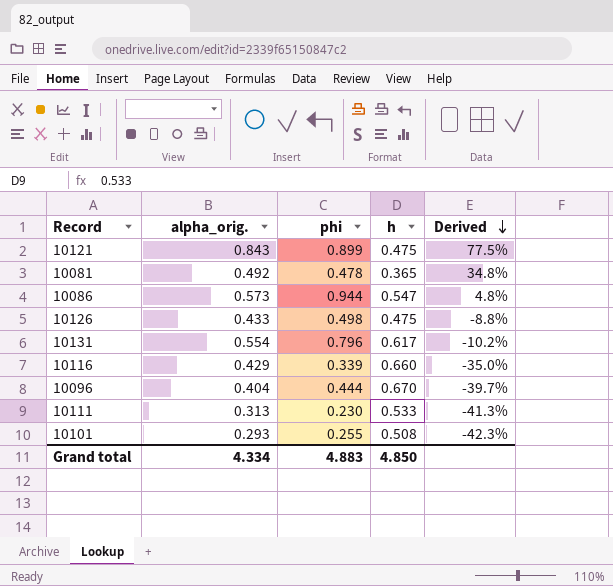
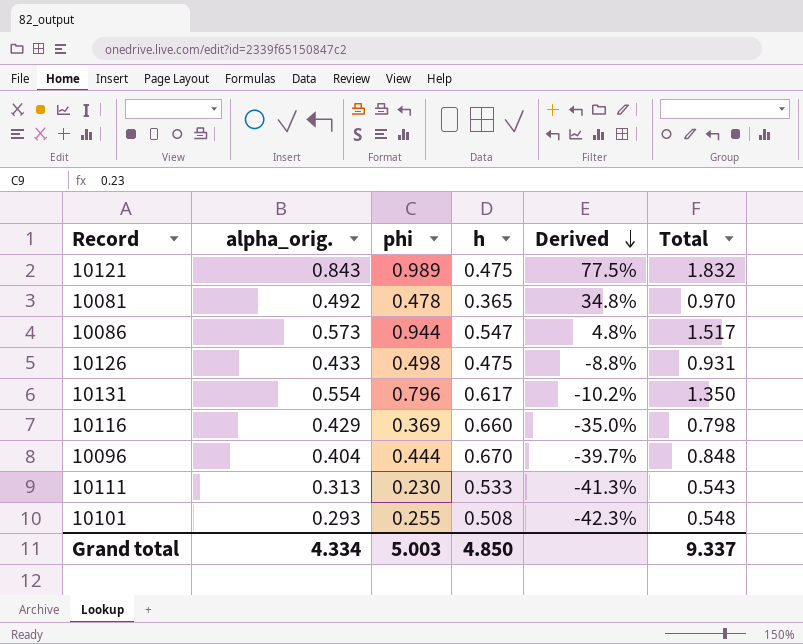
column Total | formula: none -> [alpha_orig.] + [phi]
10121 | phi: 0.899 -> 0.989
10116 | phi: 0.339 -> 0.369
Grand total | phi: 4.883 -> 5.003

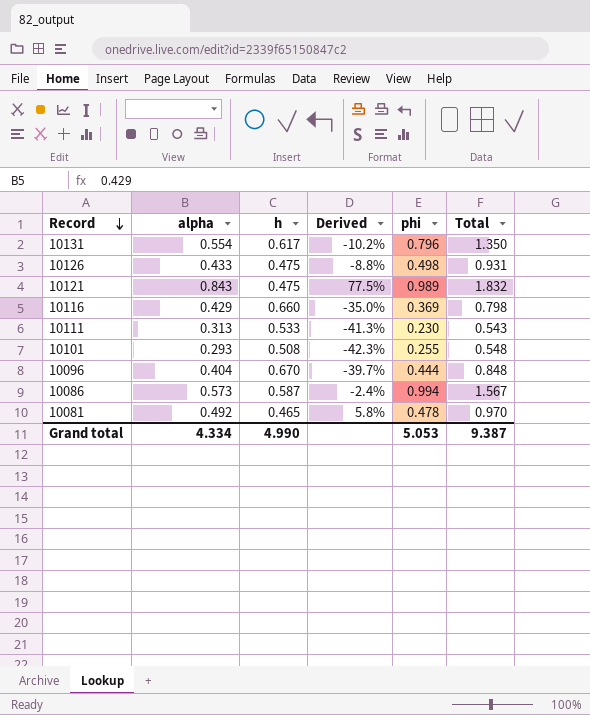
row order: Derived descending -> Record descending
column name: alpha_orig. -> alpha
column phi | position: 3 -> 5
10086 | h: 0.547 -> 0.587
10086 | Derived: 4.8% -> -2.4%
10086 | phi: 0.944 -> 0.994
10086 | Total: 1.517 -> 1.567
10081 | h: 0.365 -> 0.465
10081 | Derived: 34.8% -> 5.8%
Grand total | h: 4.850 -> 4.990
Grand total | phi: 5.003 -> 5.053
Grand total | Total: 9.337 -> 9.387

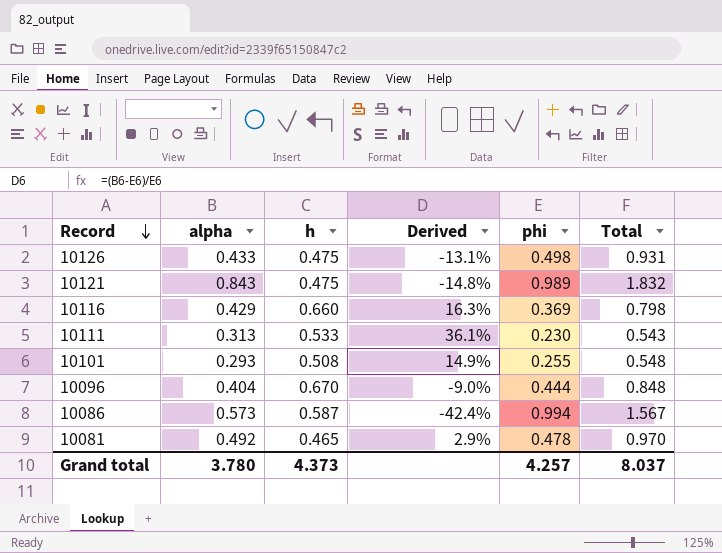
column Derived | formula: ([alpha] - [h]) / [h] -> ([alpha] - [phi]) / [phi]
row 10131: 0.554 | 0.617 | -10.2% | 0.796 | 1.350 -> none
Grand total | alpha: 4.334 -> 3.780
Grand total | h: 4.990 -> 4.373
Grand total | phi: 5.053 -> 4.257
Grand total | Total: 9.387 -> 8.037

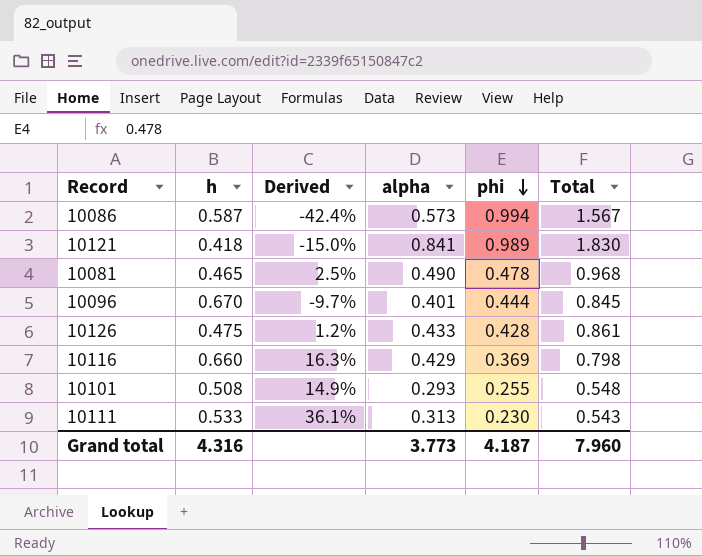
row order: Record descending -> phi descending
column alpha | position: 2 -> 4
10121 | h: 0.475 -> 0.418
10121 | Derived: -14.8% -> -15.0%
10121 | alpha: 0.843 -> 0.841
10121 | Total: 1.832 -> 1.830
10081 | Derived: 2.9% -> 2.5%
10081 | alpha: 0.492 -> 0.490
10081 | Total: 0.970 -> 0.968
10096 | Derived: -9.0% -> -9.7%
10096 | alpha: 0.404 -> 0.401
10096 | Total: 0.848 -> 0.845
10126 | Derived: -13.1% -> 1.2%
10126 | phi: 0.498 -> 0.428
10126 | Total: 0.931 -> 0.861
Grand total | h: 4.373 -> 4.316
Grand total | alpha: 3.780 -> 3.773
Grand total | phi: 4.257 -> 4.187
Grand total | Total: 8.037 -> 7.960

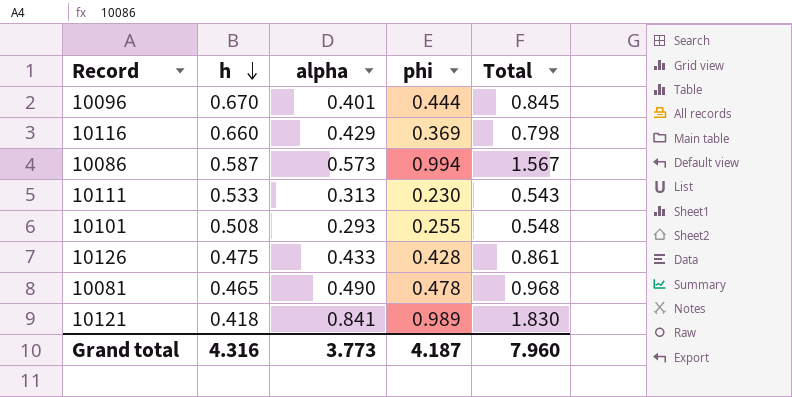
row order: phi descending -> h descending
column Derived | formula: ([alpha] - [phi]) / [phi] -> none

